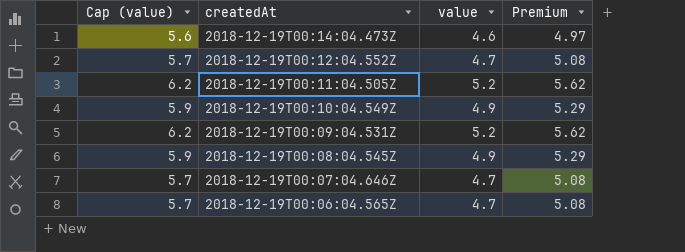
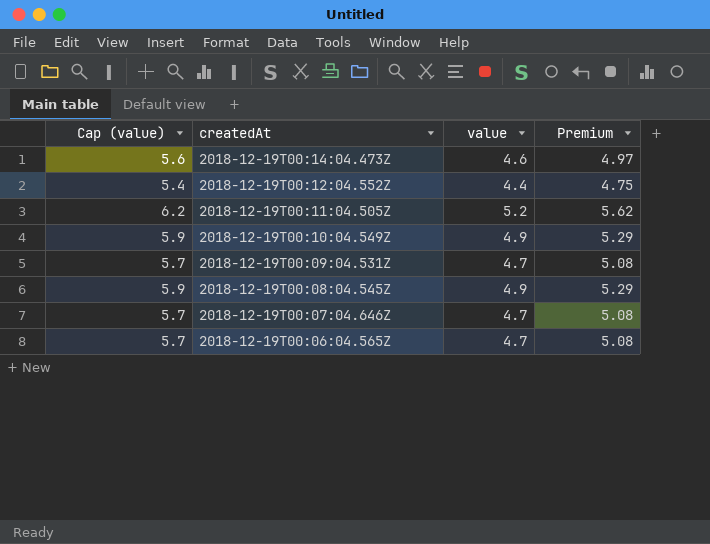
2018-12-19T00:12:04.552Z | Cap (value): 5.7 -> 5.4
2018-12-19T00:12:04.552Z | value: 4.7 -> 4.4
2018-12-19T00:12:04.552Z | Premium: 5.08 -> 4.75
2018-12-19T00:09:04.531Z | Cap (value): 6.2 -> 5.7
2018-12-19T00:09:04.531Z | value: 5.2 -> 4.7
2018-12-19T00:09:04.531Z | Premium: 5.62 -> 5.08

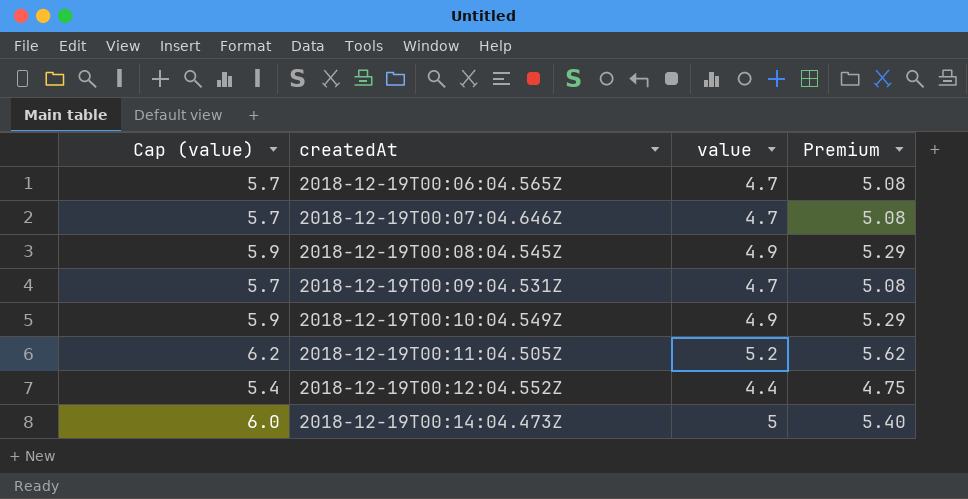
row order: createdAt descending -> createdAt ascending
2018-12-19T00:14:04.473Z | Cap (value): 5.6 -> 6.0
2018-12-19T00:14:04.473Z | value: 4.6 -> 5
2018-12-19T00:14:04.473Z | Premium: 4.97 -> 5.40

